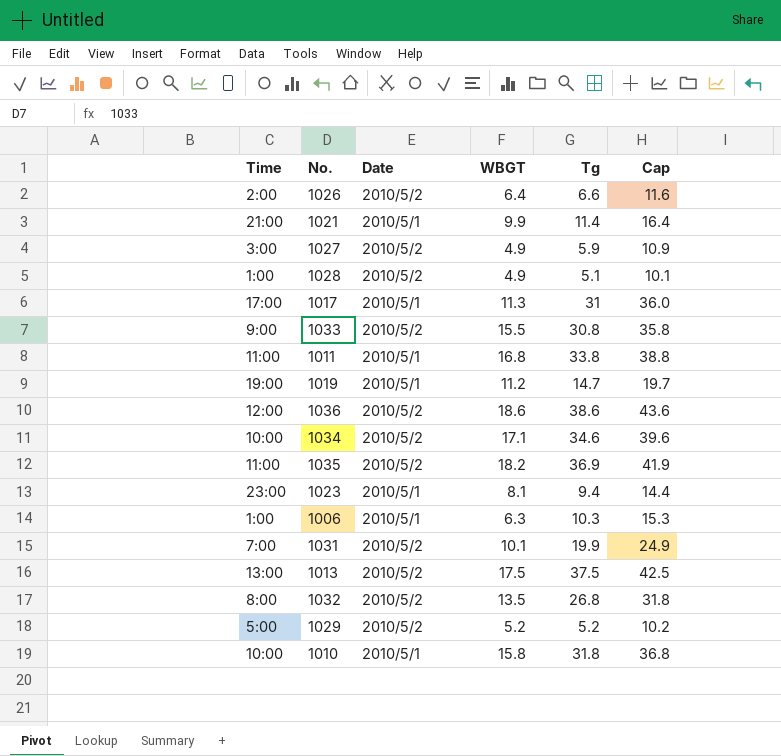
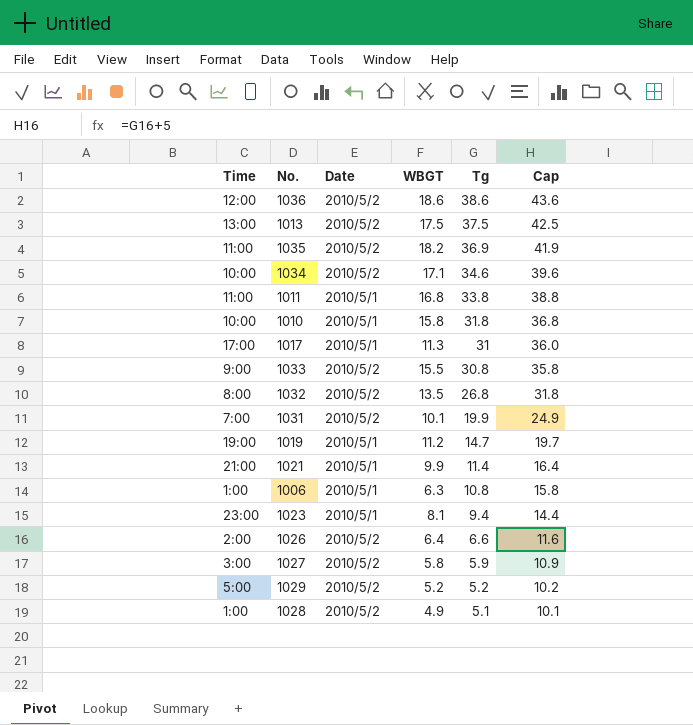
row order: none -> Tg descending
1006 | Tg: 10.3 -> 10.8
1006 | Cap: 15.3 -> 15.8
1027 | WBGT: 4.9 -> 5.8

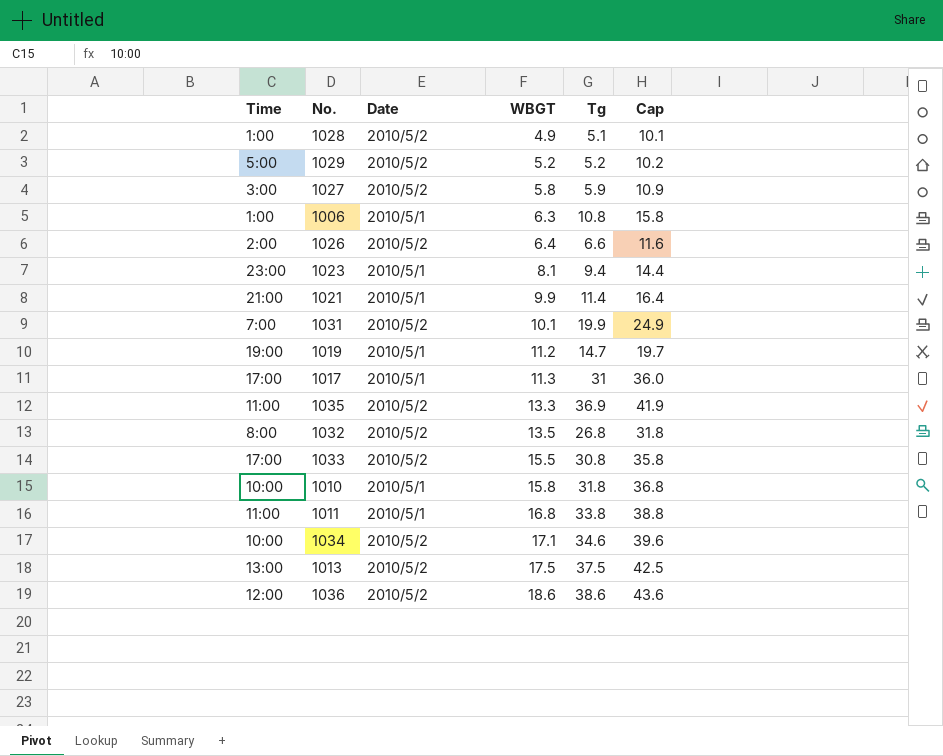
row order: Tg descending -> WBGT ascending
1035 | WBGT: 18.2 -> 13.3
1033 | Time: 9:00 -> 17:00

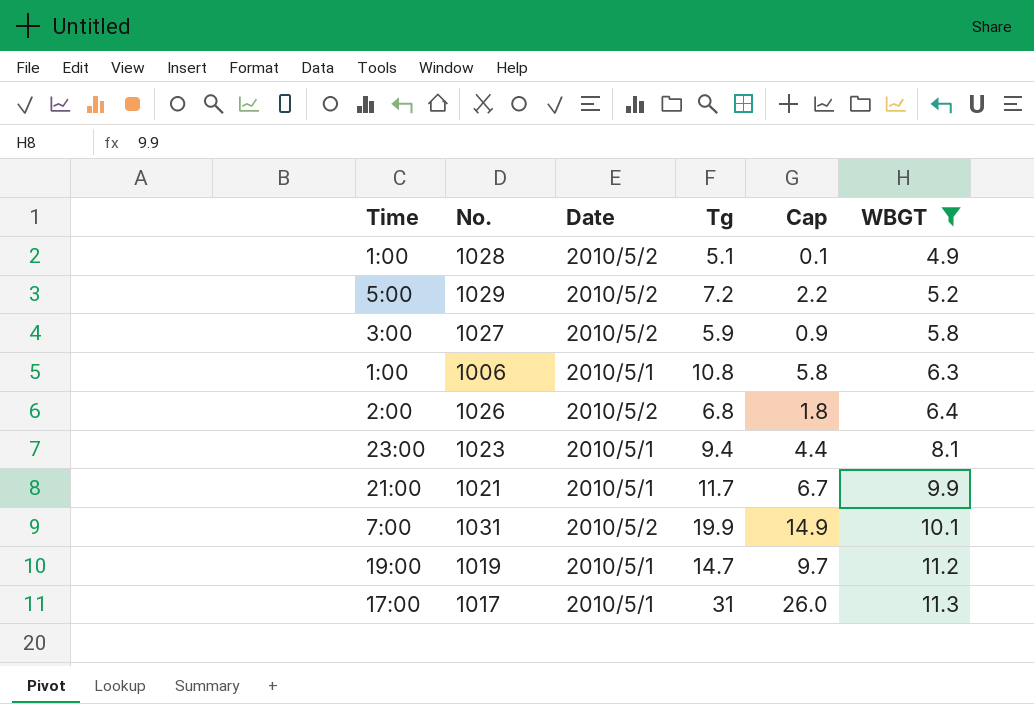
filter: none -> WBGT <= 11.3
column Cap | formula: [Tg] + 5 -> [Tg] - 5
column WBGT | position: 4 -> 6
1029 | Tg: 5.2 -> 7.2
1026 | Tg: 6.6 -> 6.8
1021 | Tg: 11.4 -> 11.7

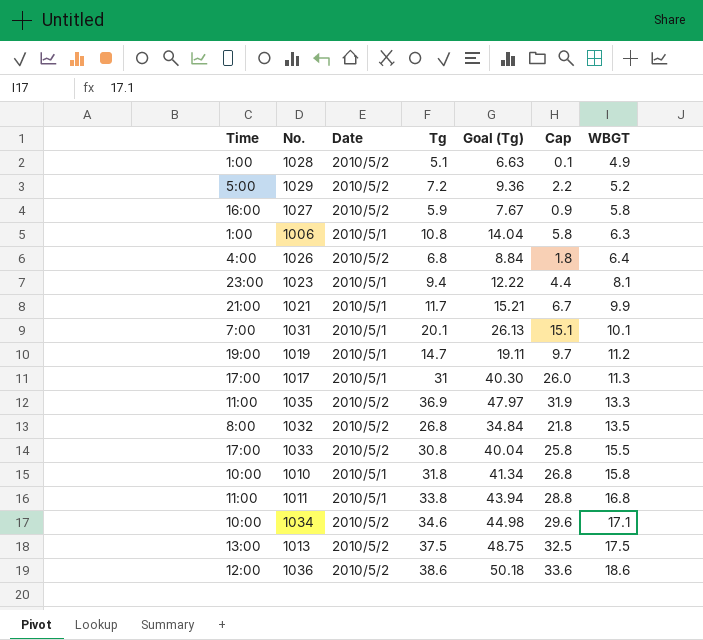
filter: WBGT <= 11.3 -> none
column Goal (Tg) | formula: none -> [Tg] * 1.3
1027 | Time: 3:00 -> 16:00
1026 | Time: 2:00 -> 4:00
1031 | Date: 2010/5/2 -> 2010/5/1
1031 | Tg: 19.9 -> 20.1
1031 | Cap: 14.9 -> 15.1

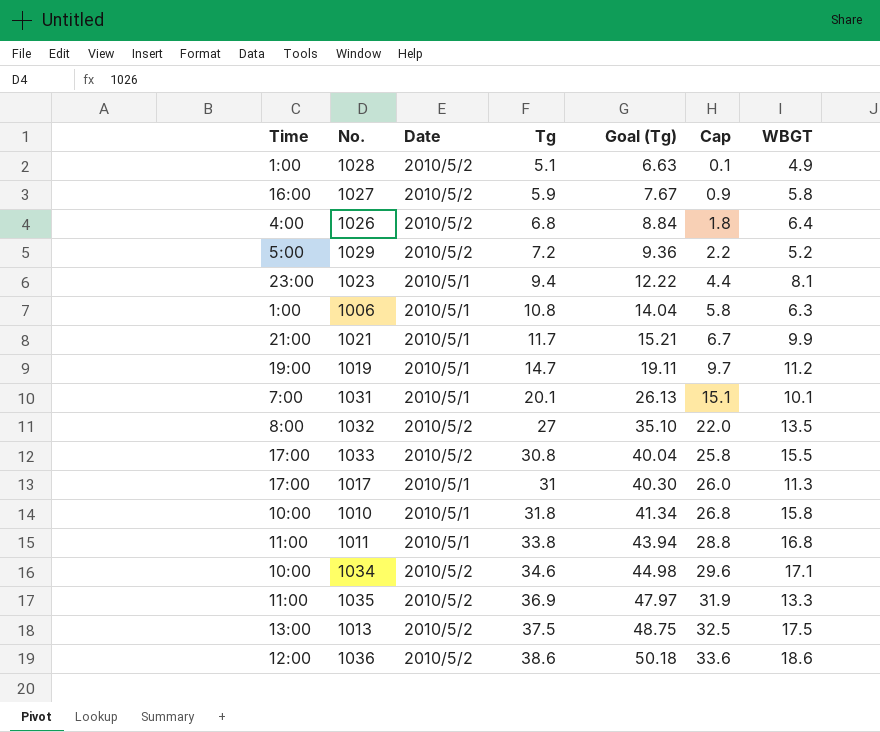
row order: WBGT ascending -> Tg ascending
1032 | Tg: 26.8 -> 27
1032 | Goal (Tg): 34.84 -> 35.10
1032 | Cap: 21.8 -> 22.0

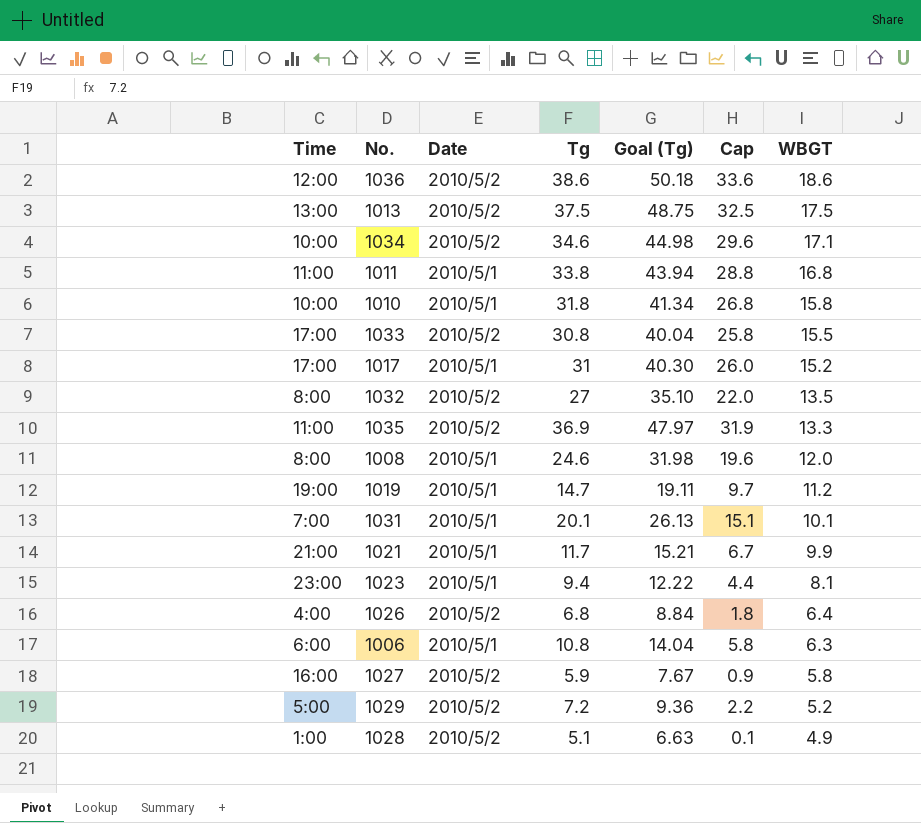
row order: Tg ascending -> WBGT descending
1017 | WBGT: 11.3 -> 15.2
row 1008: none -> 8:00 | 2010/5/1 | 24.6 | 31.98 | 19.6 | 12.0
1006 | Time: 1:00 -> 6:00

